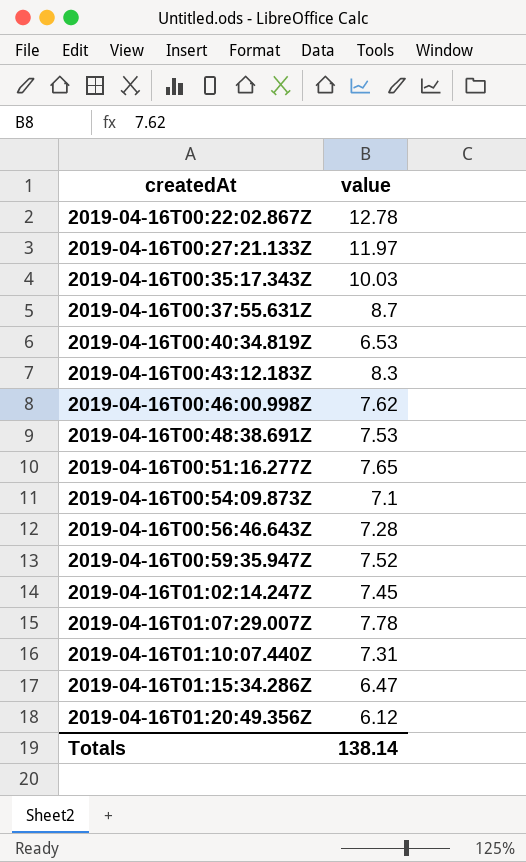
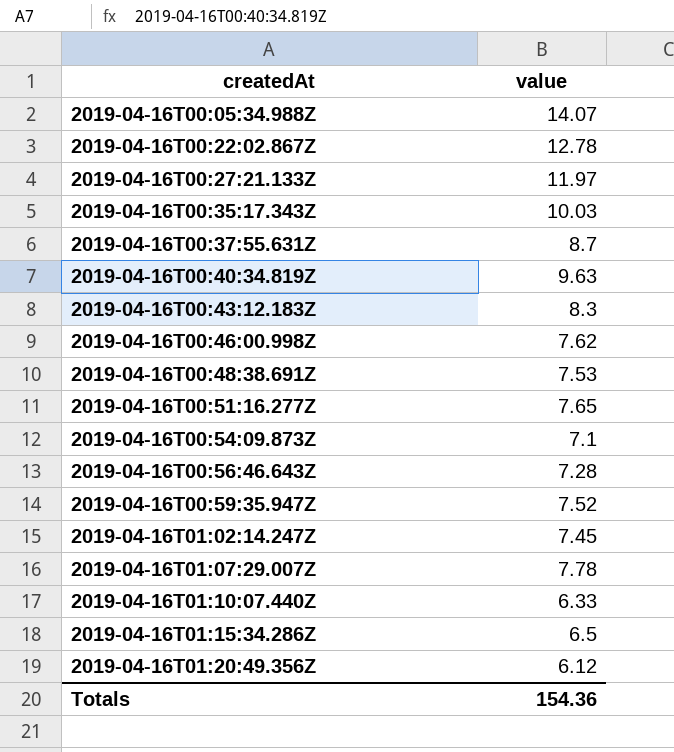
row 2019-04-16T00:05:34.988Z: none -> 14.07
2019-04-16T00:40:34.819Z | value: 6.53 -> 9.63
2019-04-16T01:10:07.440Z | value: 7.31 -> 6.33
2019-04-16T01:15:34.286Z | value: 6.47 -> 6.5
Totals | value: 138.14 -> 154.36

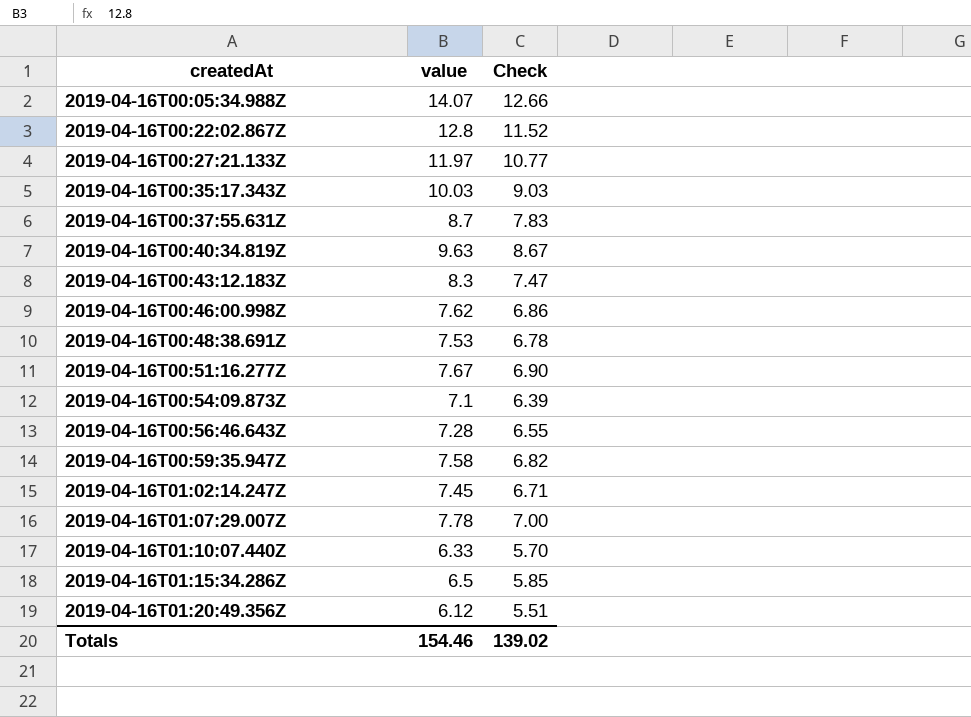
column Check | formula: none -> [value] * 0.9
2019-04-16T00:22:02.867Z | value: 12.78 -> 12.8
2019-04-16T00:51:16.277Z | value: 7.65 -> 7.67
2019-04-16T00:59:35.947Z | value: 7.52 -> 7.58
Totals | value: 154.36 -> 154.46

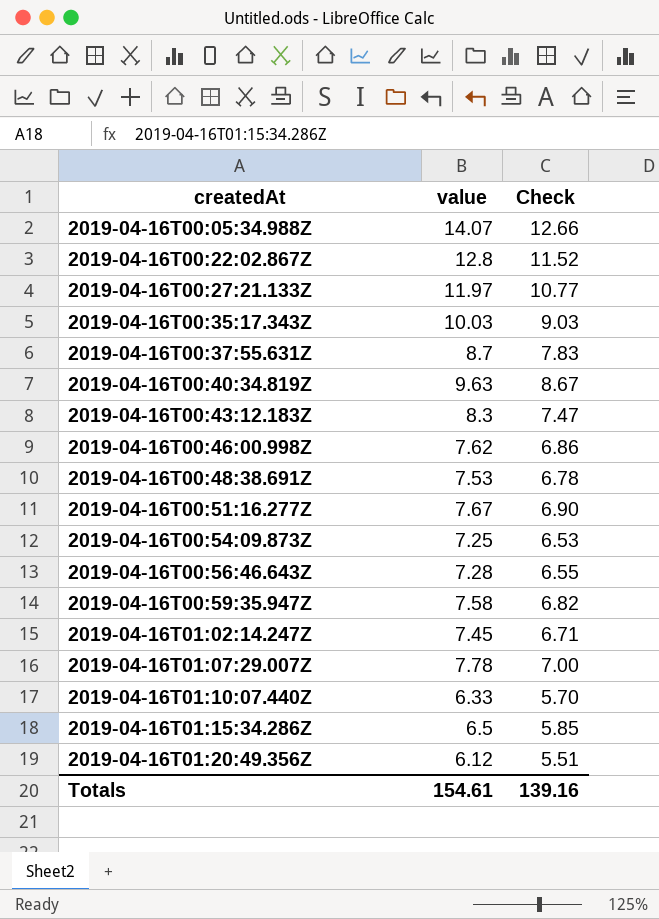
2019-04-16T00:54:09.873Z | value: 7.1 -> 7.25
2019-04-16T00:54:09.873Z | Check: 6.39 -> 6.53
Totals | value: 154.46 -> 154.61
Totals | Check: 139.02 -> 139.16

